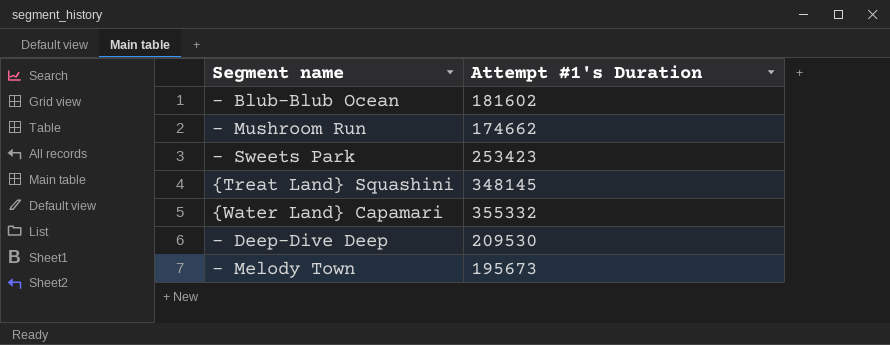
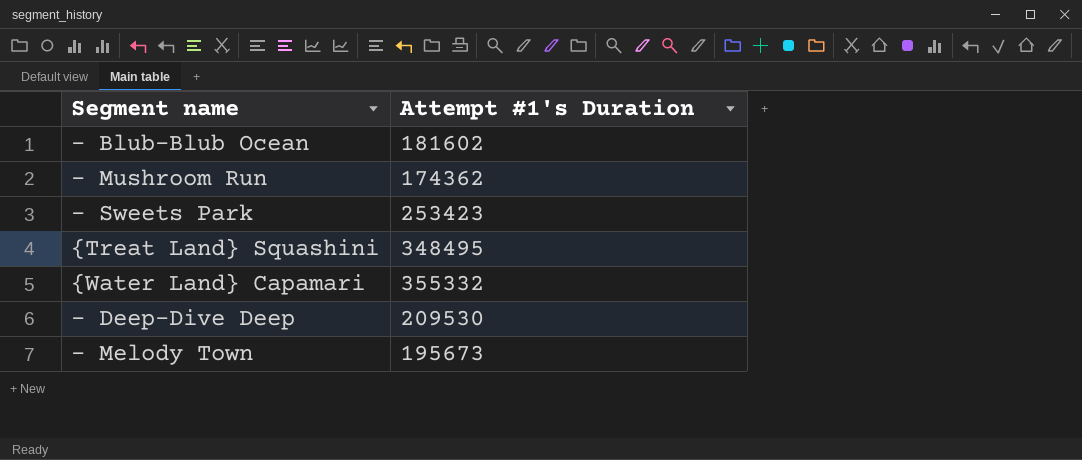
- Mushroom Run | Attempt #1's Duration: 174662 -> 174362
{Treat Land} Squashini | Attempt #1's Duration: 348145 -> 348495

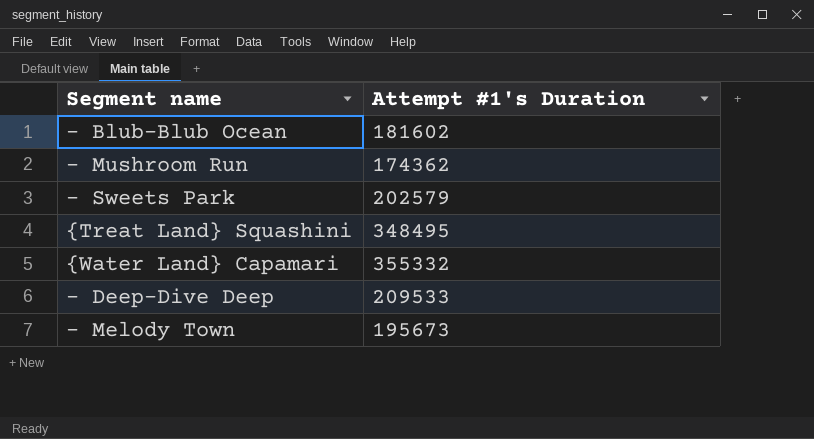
- Sweets Park | Attempt #1's Duration: 253423 -> 202579
- Deep-Dive Deep | Attempt #1's Duration: 209530 -> 209533

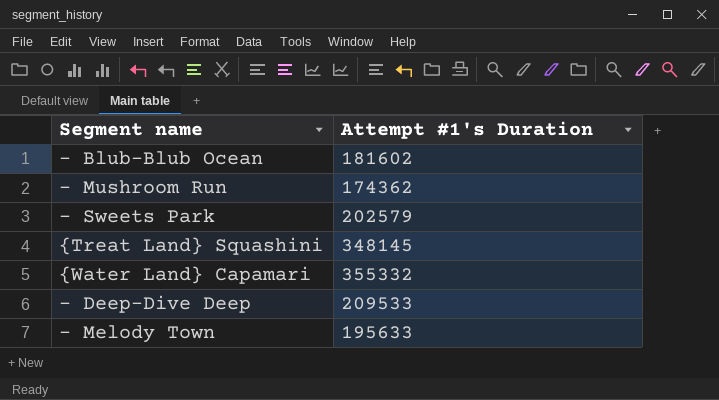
{Treat Land} Squashini | Attempt #1's Duration: 348495 -> 348145
- Melody Town | Attempt #1's Duration: 195673 -> 195633

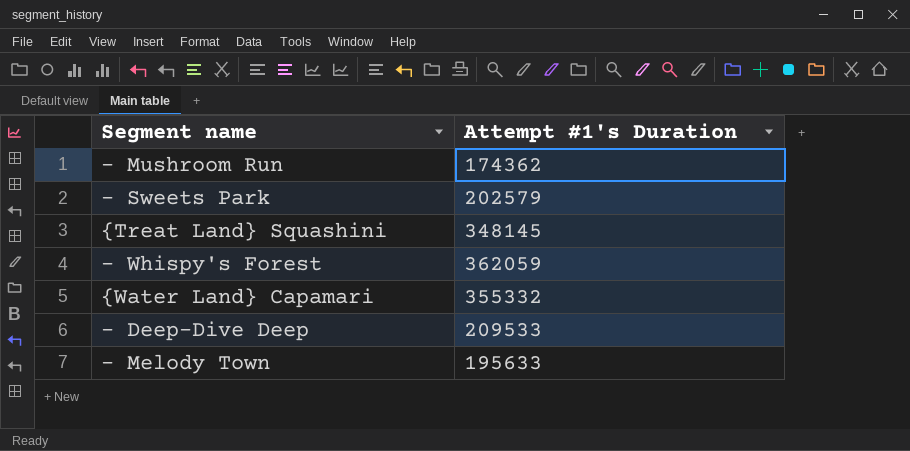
row - Blub-Blub Ocean: 181602 -> none
row - Whispy's Forest: none -> 362059

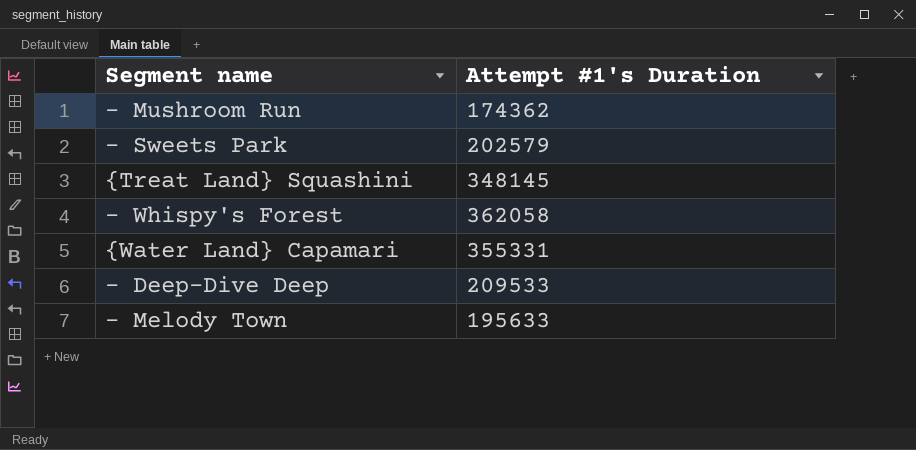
- Whispy's Forest | Attempt #1's Duration: 362059 -> 362058
{Water Land} Capamari | Attempt #1's Duration: 355332 -> 355331

